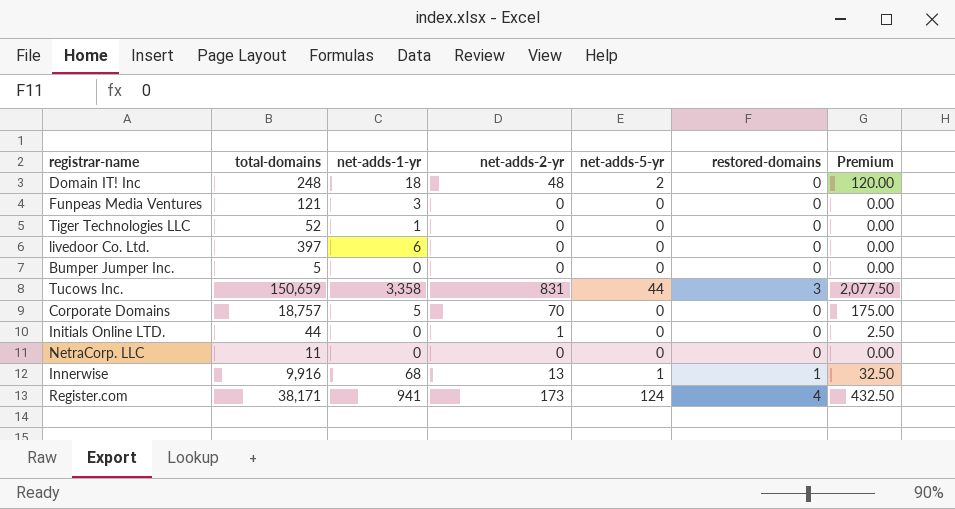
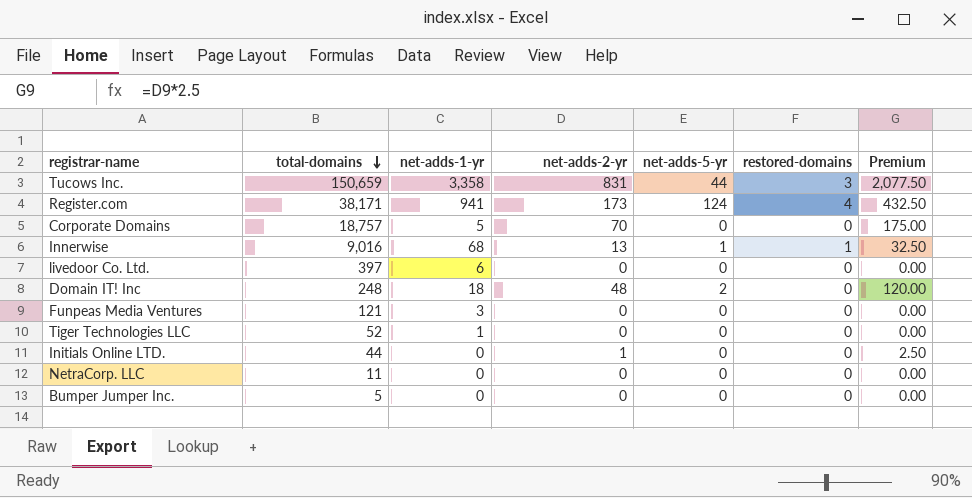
row order: none -> total-domains descending
Innerwise | total-domains: 9,916 -> 9,016

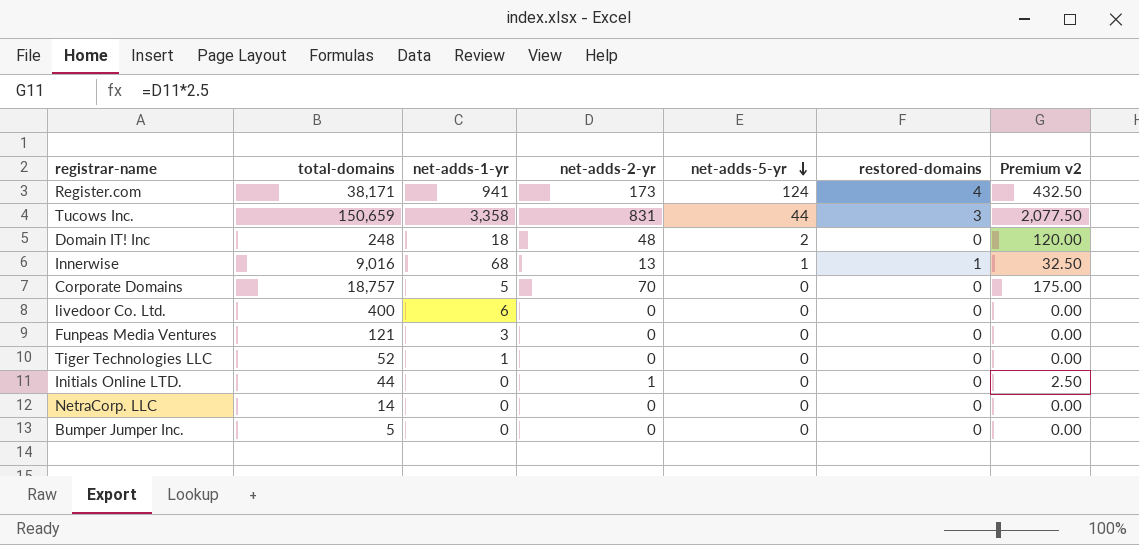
row order: total-domains descending -> net-adds-5-yr descending
column name: Premium -> Premium v2
livedoor Co. Ltd. | total-domains: 397 -> 400
NetraCorp. LLC | total-domains: 11 -> 14

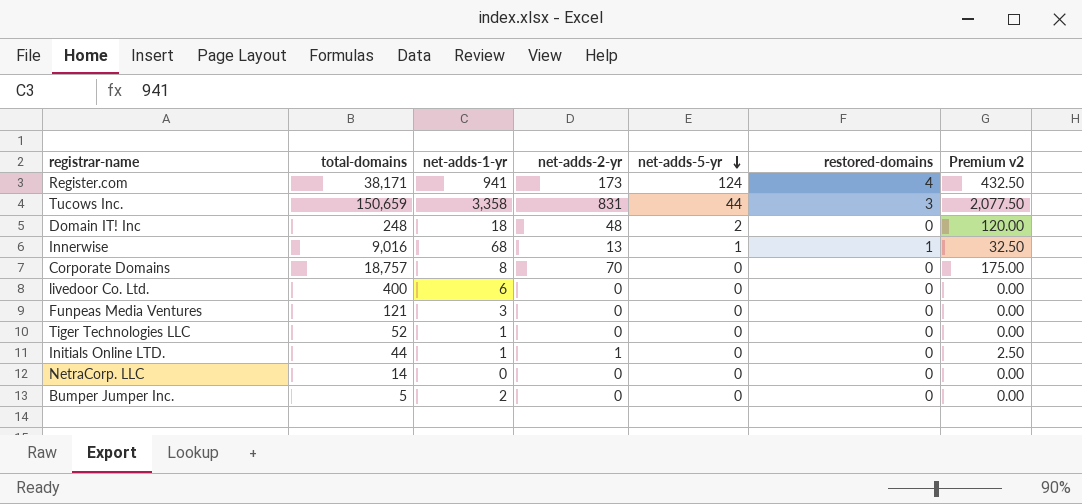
Corporate Domains | net-adds-1-yr: 5 -> 8
Initials Online LTD. | net-adds-1-yr: 0 -> 1
Bumper Jumper Inc. | net-adds-1-yr: 0 -> 2

